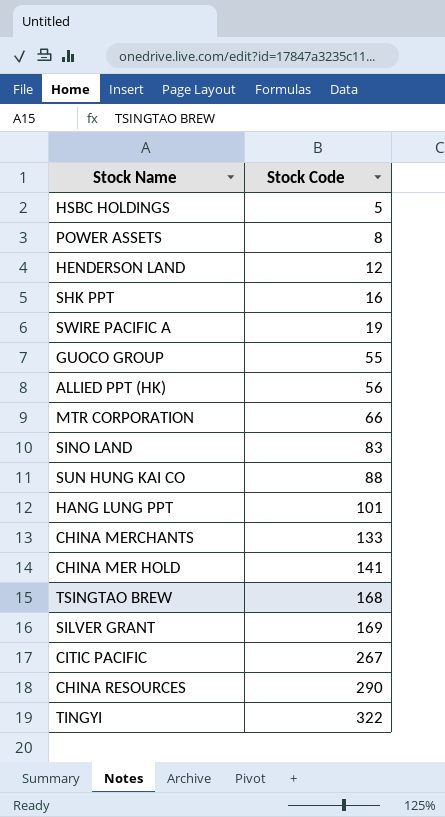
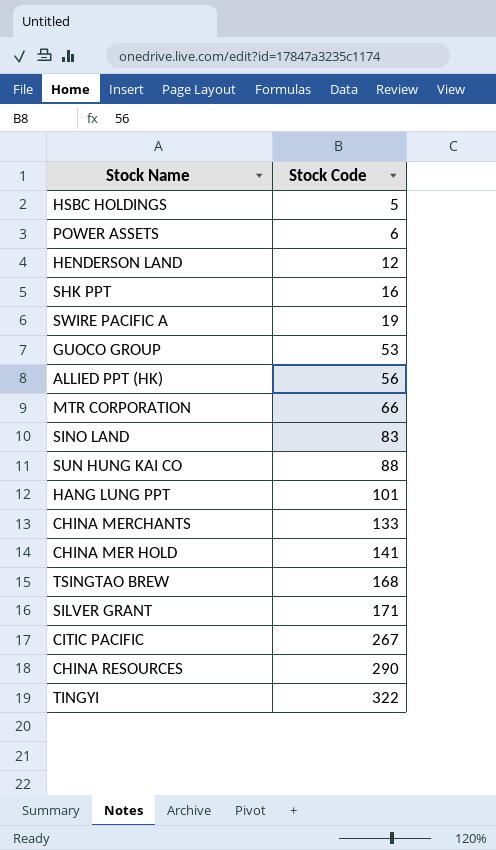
POWER ASSETS | Stock Code: 8 -> 6
GUOCO GROUP | Stock Code: 55 -> 53
SILVER GRANT | Stock Code: 169 -> 171

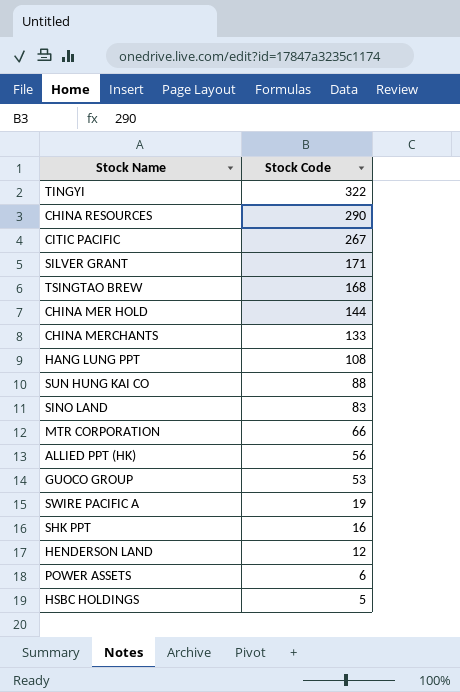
row order: Stock Code ascending -> Stock Code descending
CHINA MER HOLD | Stock Code: 141 -> 144
HANG LUNG PPT | Stock Code: 101 -> 108

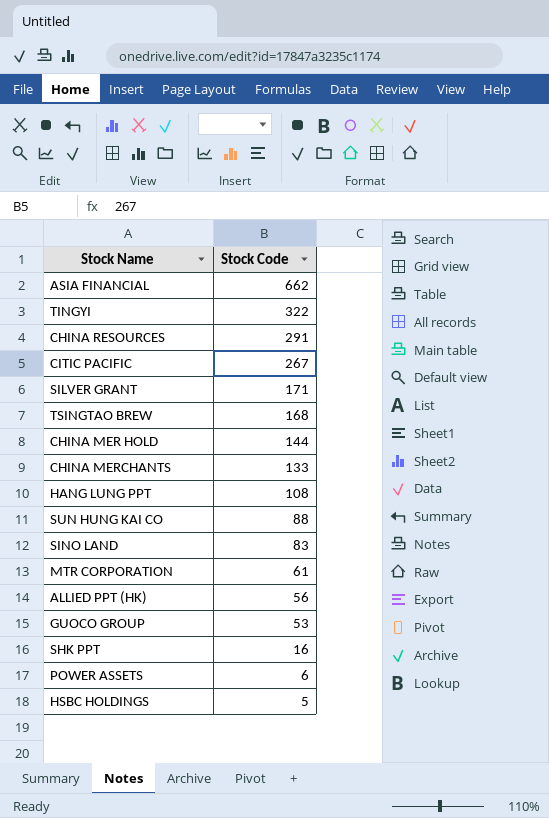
row SWIRE PACIFIC A: 19 -> none
row HENDERSON LAND: 12 -> none
row ASIA FINANCIAL: none -> 662
CHINA RESOURCES | Stock Code: 290 -> 291
MTR CORPORATION | Stock Code: 66 -> 61

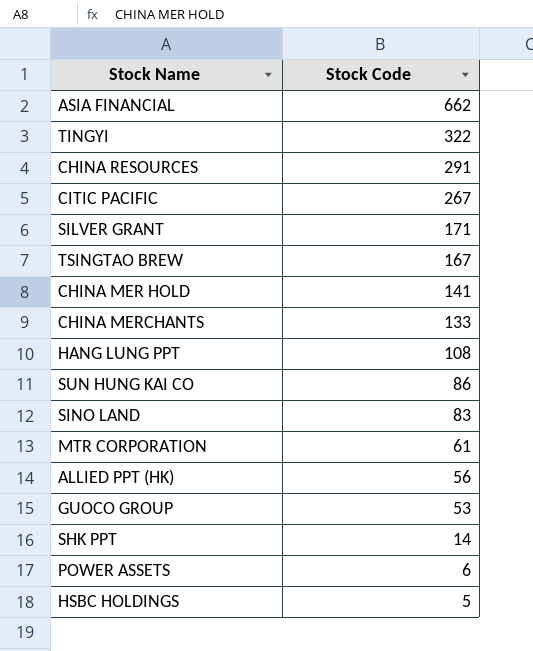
TSINGTAO BREW | Stock Code: 168 -> 167
CHINA MER HOLD | Stock Code: 144 -> 141
SUN HUNG KAI CO | Stock Code: 88 -> 86
SHK PPT | Stock Code: 16 -> 14

